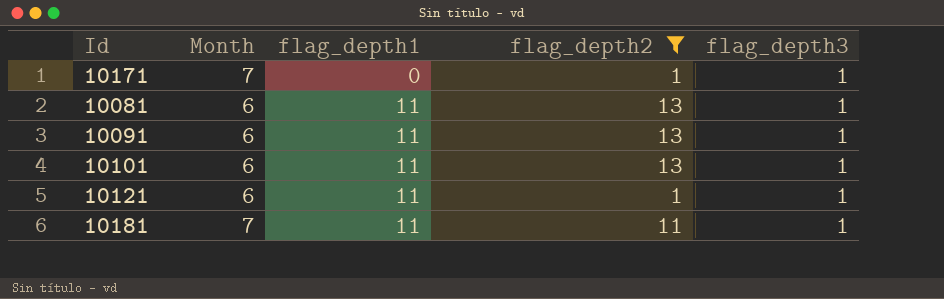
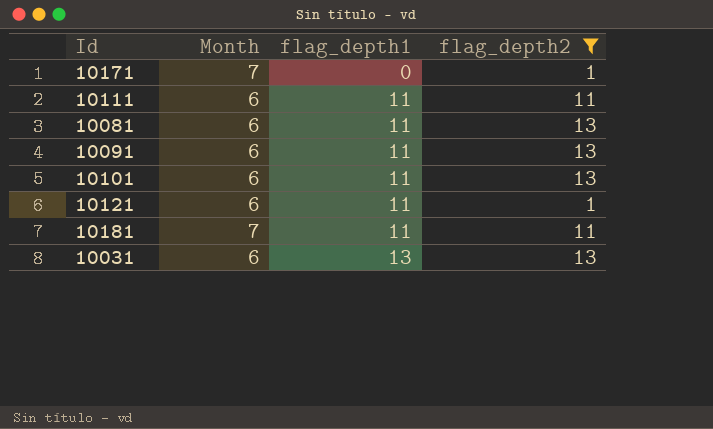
column flag_depth3 | position: 5 -> none
row 10111: none -> 6 | 11 | 11
row 10031: none -> 6 | 13 | 13

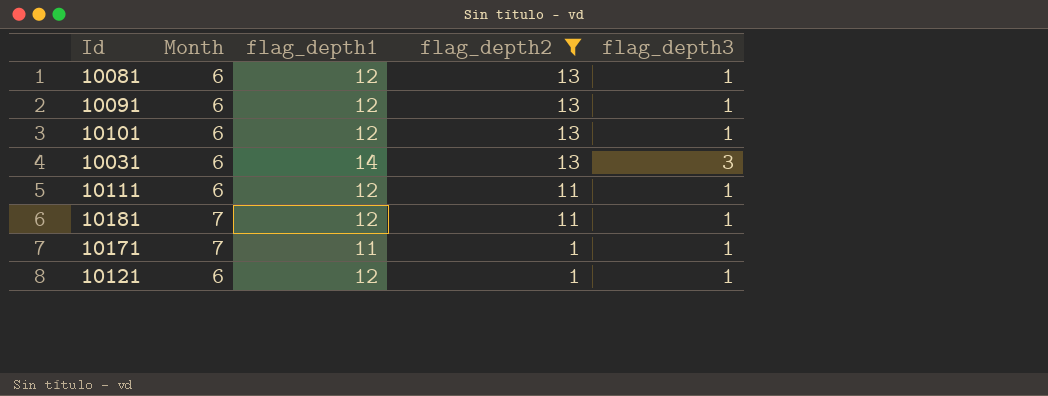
row order: flag_depth1 ascending -> flag_depth2 descending
column flag_depth3 | position: none -> 5
10081 | flag_depth1: 11 -> 12
10091 | flag_depth1: 11 -> 12
10101 | flag_depth1: 11 -> 12
10031 | flag_depth1: 13 -> 14
10111 | flag_depth1: 11 -> 12
10181 | flag_depth1: 11 -> 12
10171 | flag_depth1: 0 -> 11
10121 | flag_depth1: 11 -> 12

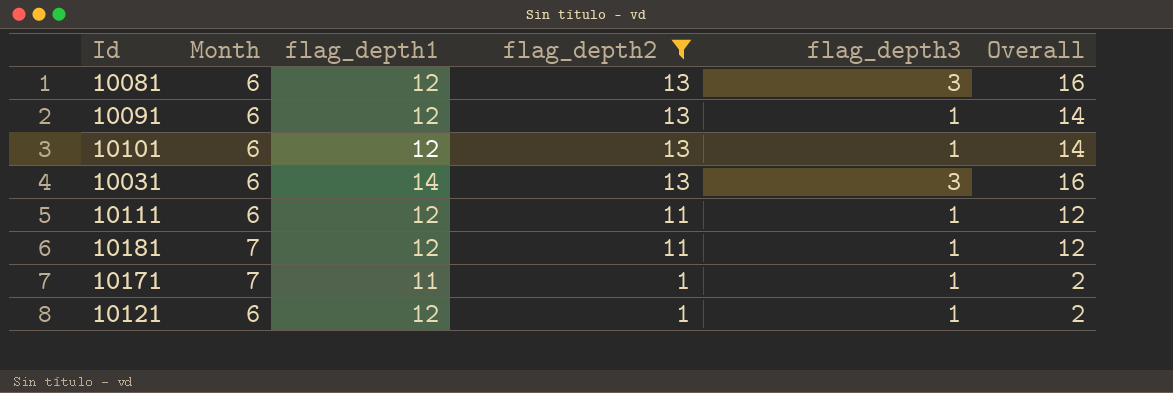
column Overall | formula: none -> [flag_depth2] + [flag_depth3]
10081 | flag_depth3: 1 -> 3

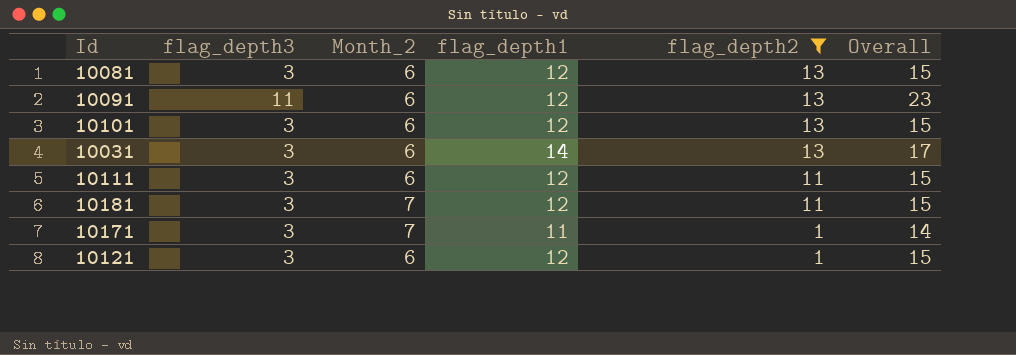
column flag_depth3 | position: 5 -> 2
column name: Month -> Month_2
column Overall | formula: [flag_depth2] + [flag_depth3] -> [flag_depth3] + [flag_depth1]
10091 | flag_depth3: 1 -> 11
10101 | flag_depth3: 1 -> 3
10111 | flag_depth3: 1 -> 3
10181 | flag_depth3: 1 -> 3
10171 | flag_depth3: 1 -> 3
10121 | flag_depth3: 1 -> 3

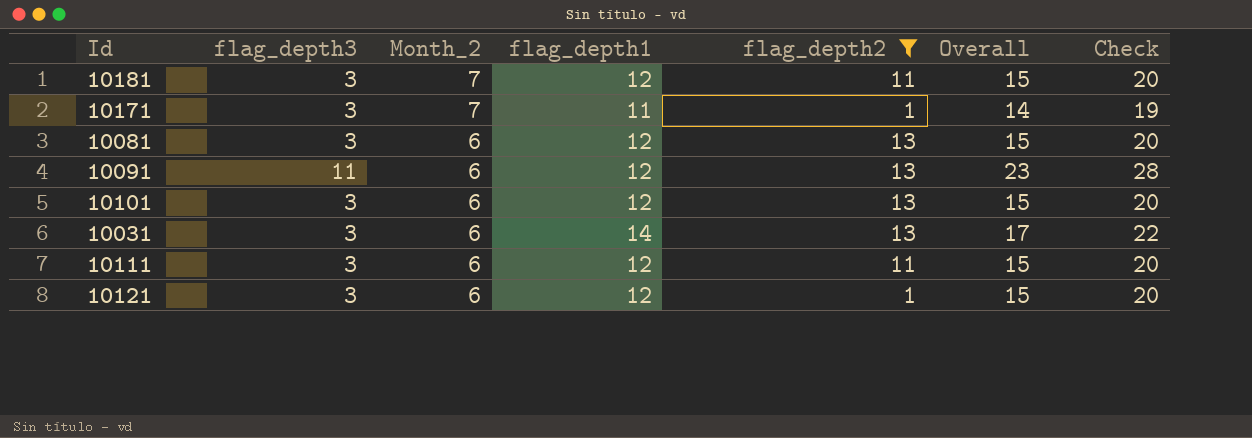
row order: flag_depth2 descending -> Month_2 descending
column Check | formula: none -> [Overall] + 5

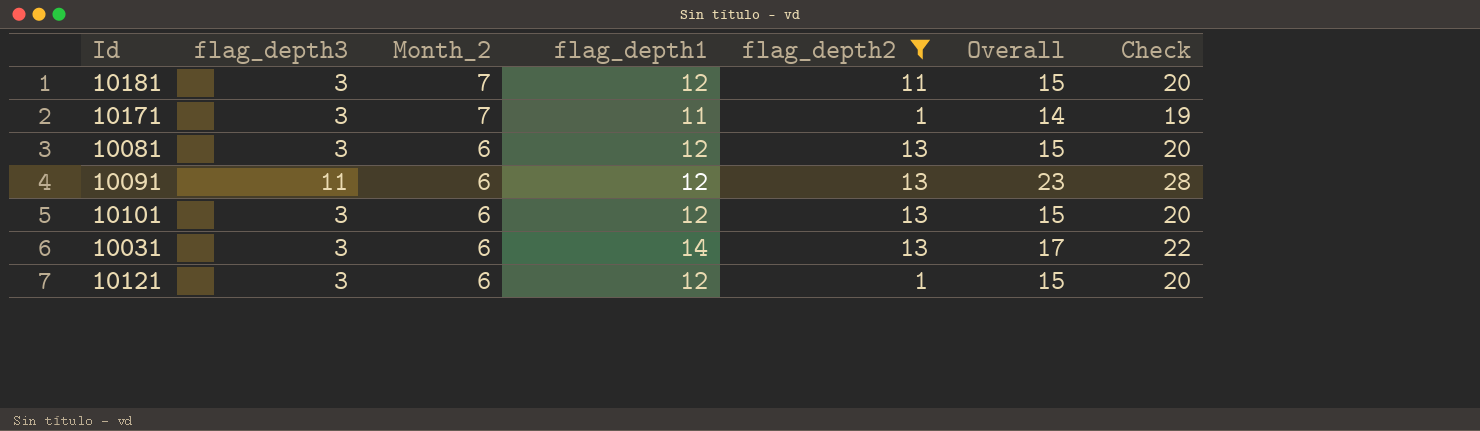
row 10111: 3 | 6 | 12 | 11 | 15 | 20 -> none

